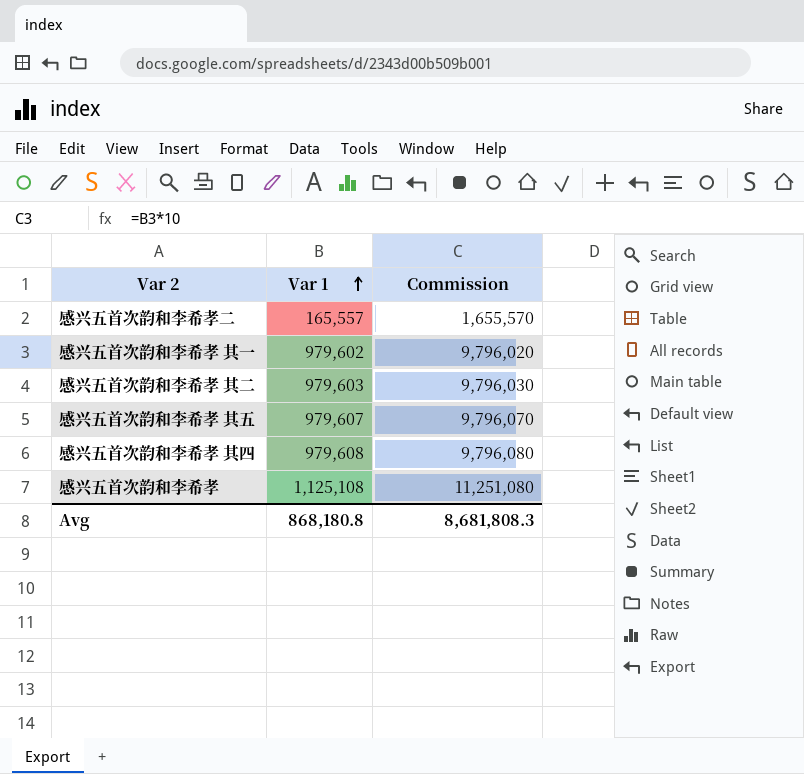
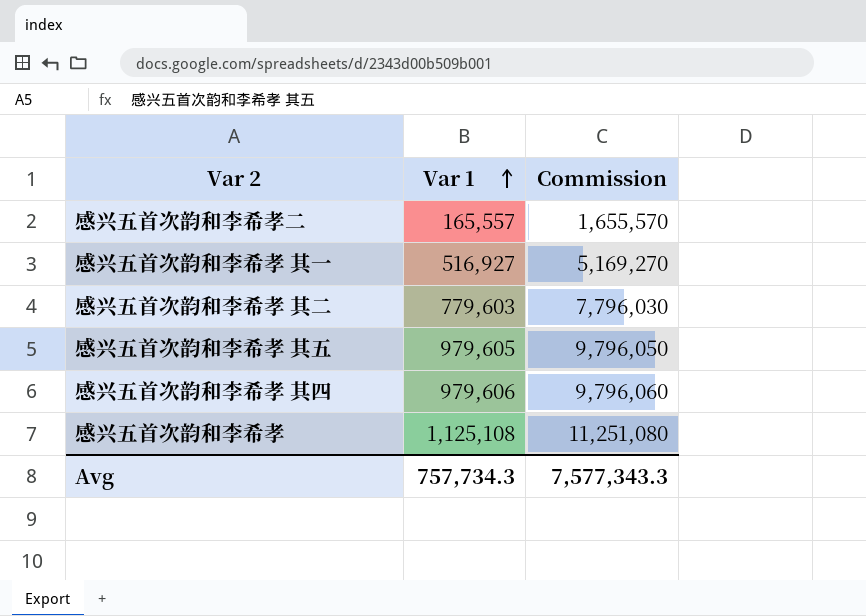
感兴五首次韵和李希孝 其一 | Var 1: 979,602 -> 516,927
感兴五首次韵和李希孝 其一 | Commission: 9,796,020 -> 5,169,270
感兴五首次韵和李希孝 其二 | Var 1: 979,603 -> 779,603
感兴五首次韵和李希孝 其二 | Commission: 9,796,030 -> 7,796,030
感兴五首次韵和李希孝 其五 | Var 1: 979,607 -> 979,605
感兴五首次韵和李希孝 其五 | Commission: 9,796,070 -> 9,796,050
感兴五首次韵和李希孝 其四 | Var 1: 979,608 -> 979,606
感兴五首次韵和李希孝 其四 | Commission: 9,796,080 -> 9,796,060
Avg | Var 1: 868,180.8 -> 757,734.3
Avg | Commission: 8,681,808.3 -> 7,577,343.3

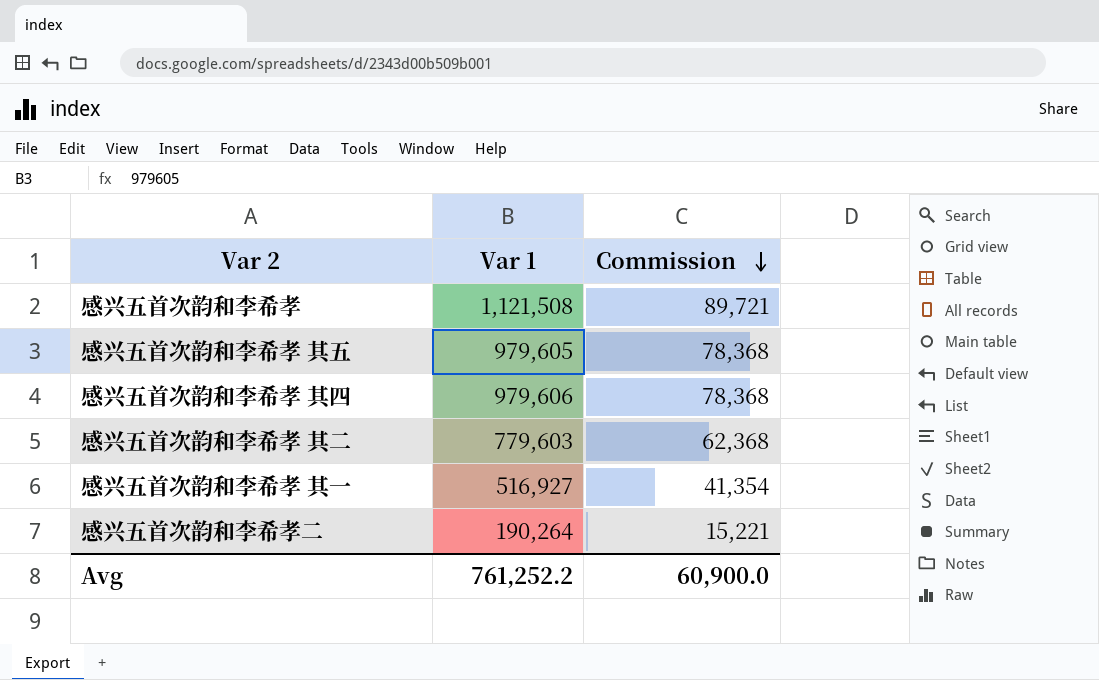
row order: Var 1 ascending -> Commission descending
column Commission | formula: [Var 1] * 10 -> [Var 1] * 0.08
感兴五首次韵和李希孝 | Var 1: 1,125,108 -> 1,121,508
感兴五首次韵和李希孝二 | Var 1: 165,557 -> 190,264
Avg | Var 1: 757,734.3 -> 761,252.2
Avg | Commission: 7,577,343.3 -> 60,900.0

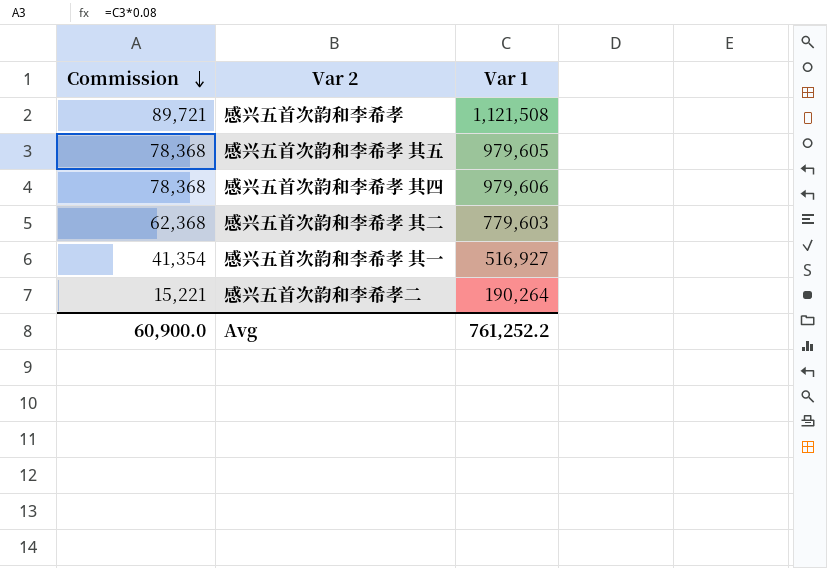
column Commission | position: 3 -> 1

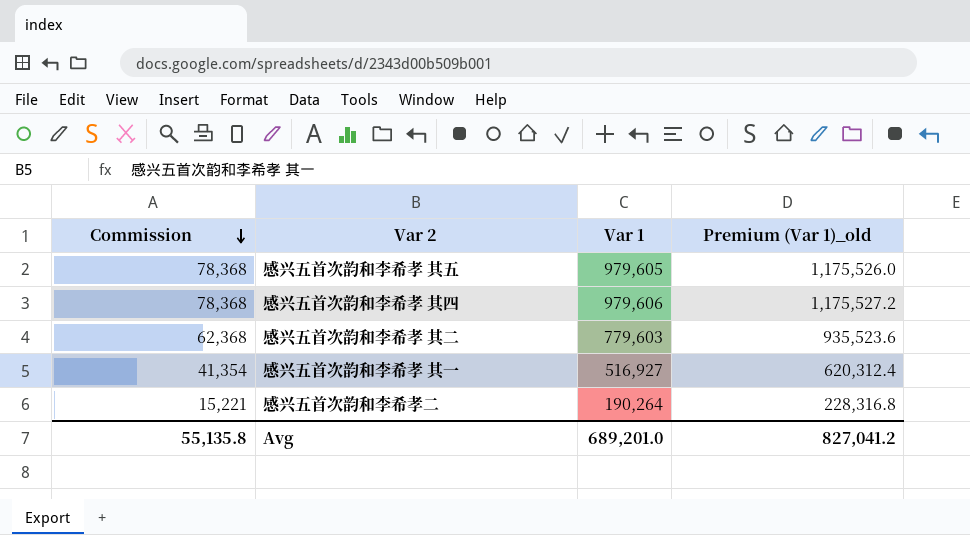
column Premium (Var 1)_old | formula: none -> [Var 1] * 1.2
row 感兴五首次韵和李希孝: 89,721 | 1,121,508 -> none
Avg | Commission: 60,900.0 -> 55,135.8
Avg | Var 1: 761,252.2 -> 689,201.0

